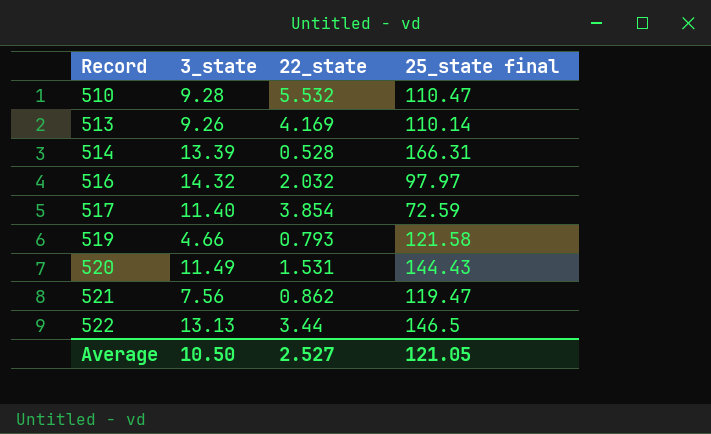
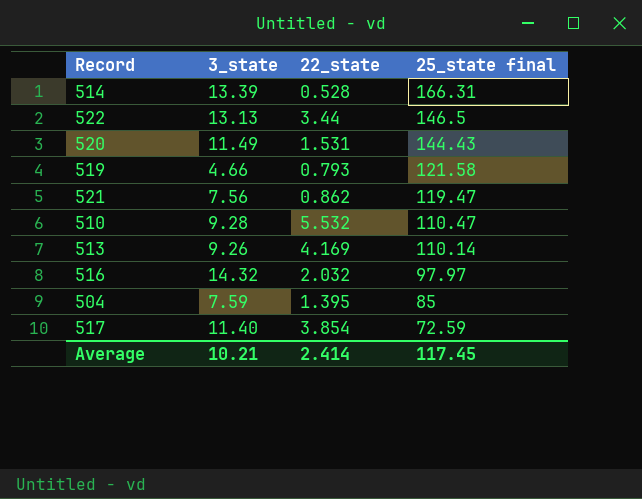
row order: Record ascending -> 25_state final descending
row 504: none -> 7.59 | 1.395 | 85
Average | 3_state: 10.50 -> 10.21
Average | 22_state: 2.527 -> 2.414
Average | 25_state final: 121.05 -> 117.45

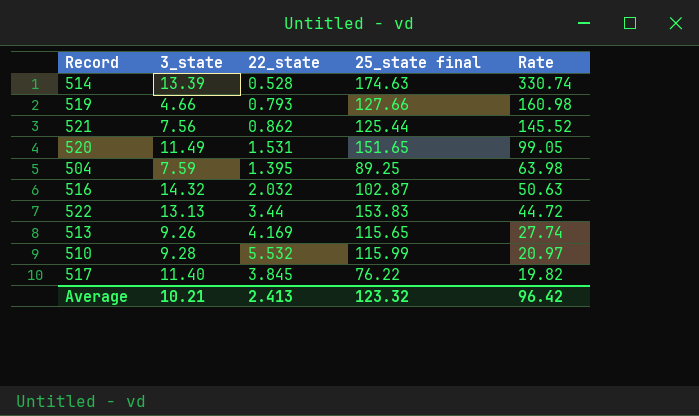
row order: 25_state final descending -> Rate descending
column Rate | formula: none -> [25_state final] / [22_state]
514 | 25_state final: 166.31 -> 174.63
519 | 25_state final: 121.58 -> 127.66
521 | 25_state final: 119.47 -> 125.44
520 | 25_state final: 144.43 -> 151.65
504 | 25_state final: 85 -> 89.25
516 | 25_state final: 97.97 -> 102.87
522 | 25_state final: 146.5 -> 153.83
513 | 25_state final: 110.14 -> 115.65
510 | 25_state final: 110.47 -> 115.99
517 | 22_state: 3.854 -> 3.845
517 | 25_state final: 72.59 -> 76.22
Average | 22_state: 2.414 -> 2.413
Average | 25_state final: 117.45 -> 123.32

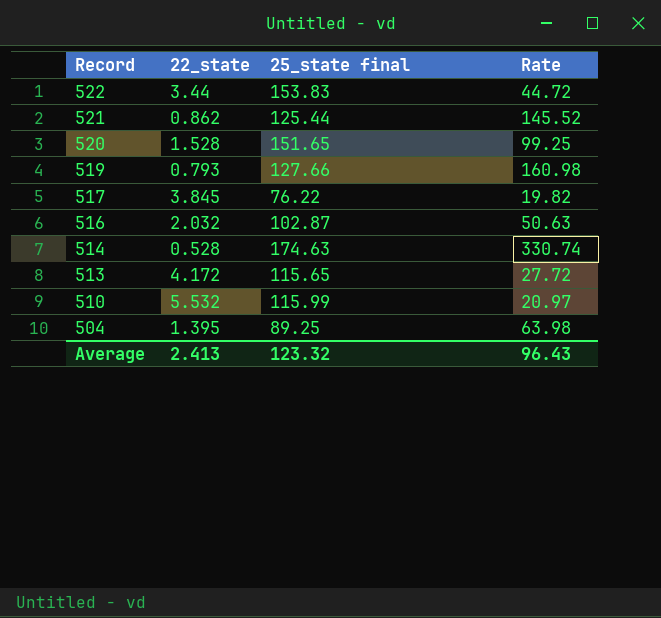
row order: Rate descending -> Record descending
column 3_state | position: 2 -> none
520 | 22_state: 1.531 -> 1.528
520 | Rate: 99.05 -> 99.25
513 | 22_state: 4.169 -> 4.172
513 | Rate: 27.74 -> 27.72
Average | Rate: 96.42 -> 96.43

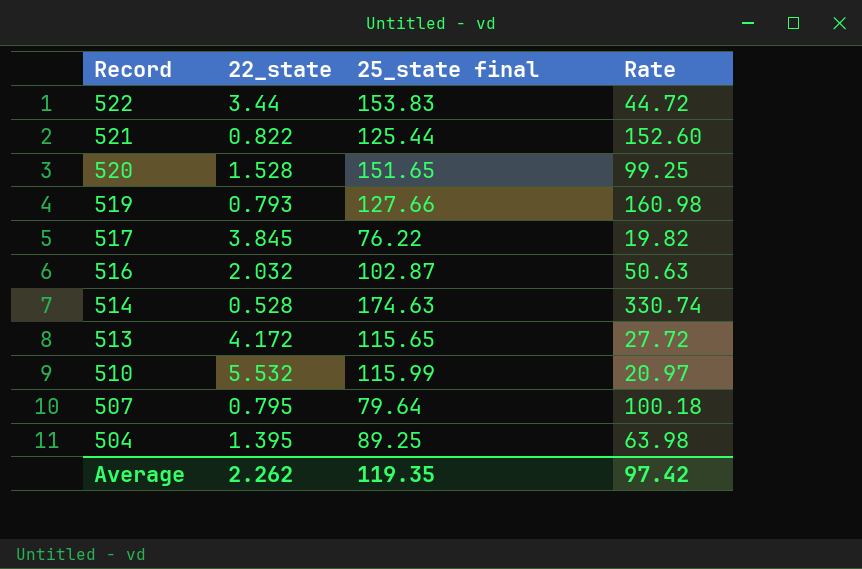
521 | 22_state: 0.862 -> 0.822
521 | Rate: 145.52 -> 152.60
row 507: none -> 0.795 | 79.64 | 100.18
Average | 22_state: 2.413 -> 2.262
Average | 25_state final: 123.32 -> 119.35
Average | Rate: 96.43 -> 97.42

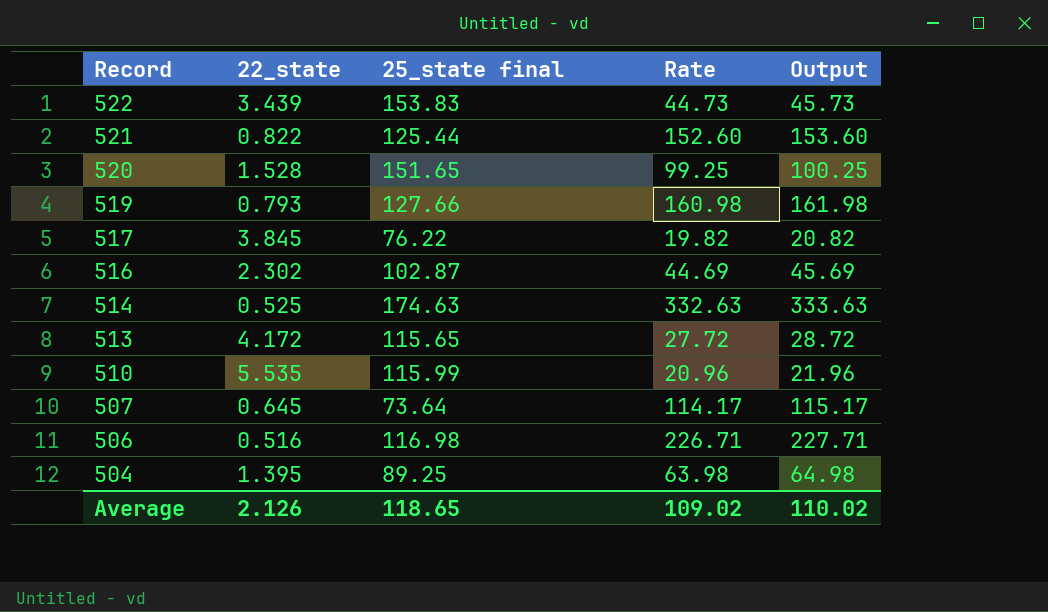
column Output | formula: none -> [Rate] + 1
522 | 22_state: 3.44 -> 3.439
522 | Rate: 44.72 -> 44.73
516 | 22_state: 2.032 -> 2.302
516 | Rate: 50.63 -> 44.69
514 | 22_state: 0.528 -> 0.525
514 | Rate: 330.74 -> 332.63
510 | 22_state: 5.532 -> 5.535
510 | Rate: 20.97 -> 20.96
507 | 22_state: 0.795 -> 0.645
507 | 25_state final: 79.64 -> 73.64
507 | Rate: 100.18 -> 114.17
row 506: none -> 0.516 | 116.98 | 226.71 | 227.71
Average | 22_state: 2.262 -> 2.126
Average | 25_state final: 119.35 -> 118.65
Average | Rate: 97.42 -> 109.02

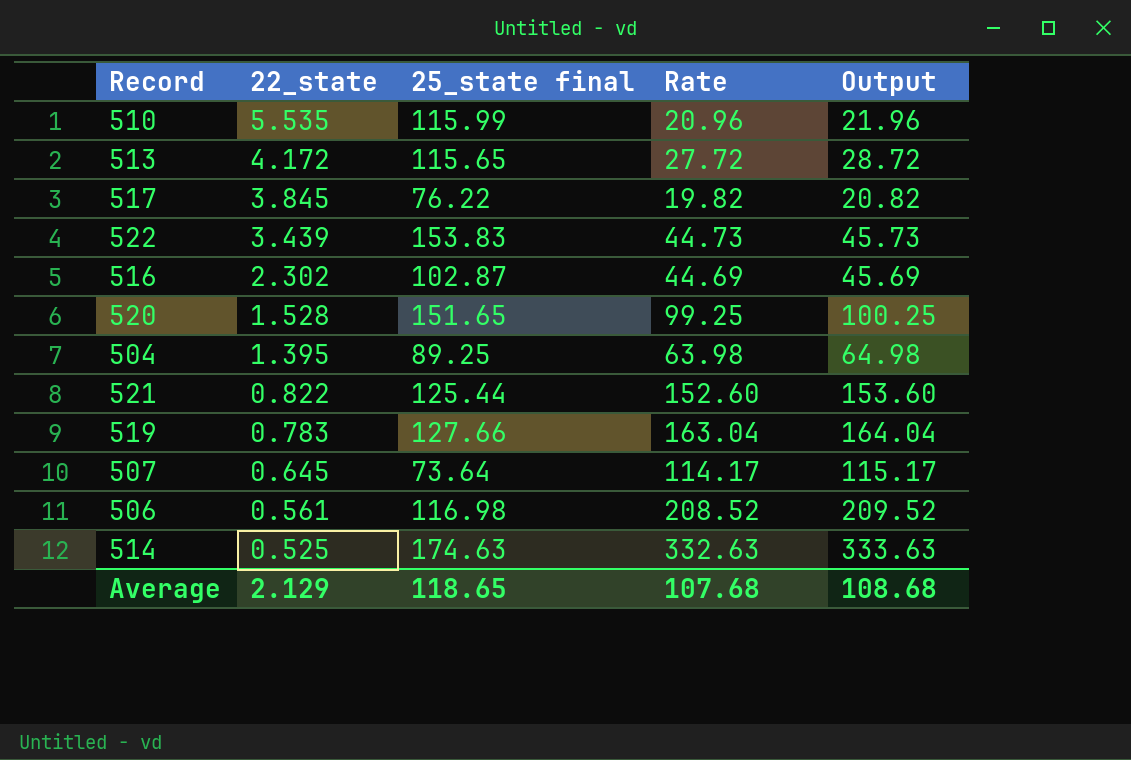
row order: Record descending -> 22_state descending
519 | 22_state: 0.793 -> 0.783
519 | Rate: 160.98 -> 163.04
519 | Output: 161.98 -> 164.04
506 | 22_state: 0.516 -> 0.561
506 | Rate: 226.71 -> 208.52
506 | Output: 227.71 -> 209.52
Average | 22_state: 2.126 -> 2.129
Average | Rate: 109.02 -> 107.68
Average | Output: 110.02 -> 108.68

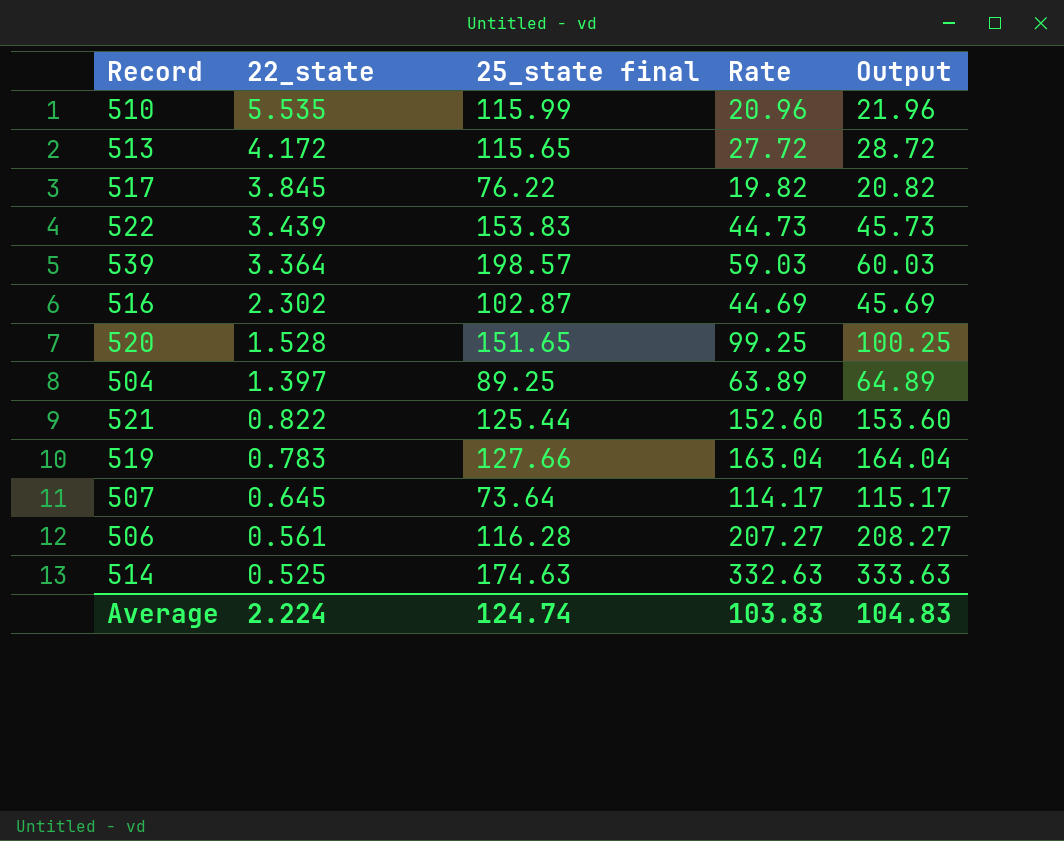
row 539: none -> 3.364 | 198.57 | 59.03 | 60.03
504 | 22_state: 1.395 -> 1.397
504 | Rate: 63.98 -> 63.89
504 | Output: 64.98 -> 64.89
506 | 25_state final: 116.98 -> 116.28
506 | Rate: 208.52 -> 207.27
506 | Output: 209.52 -> 208.27
Average | 22_state: 2.129 -> 2.224
Average | 25_state final: 118.65 -> 124.74
Average | Rate: 107.68 -> 103.83
Average | Output: 108.68 -> 104.83

